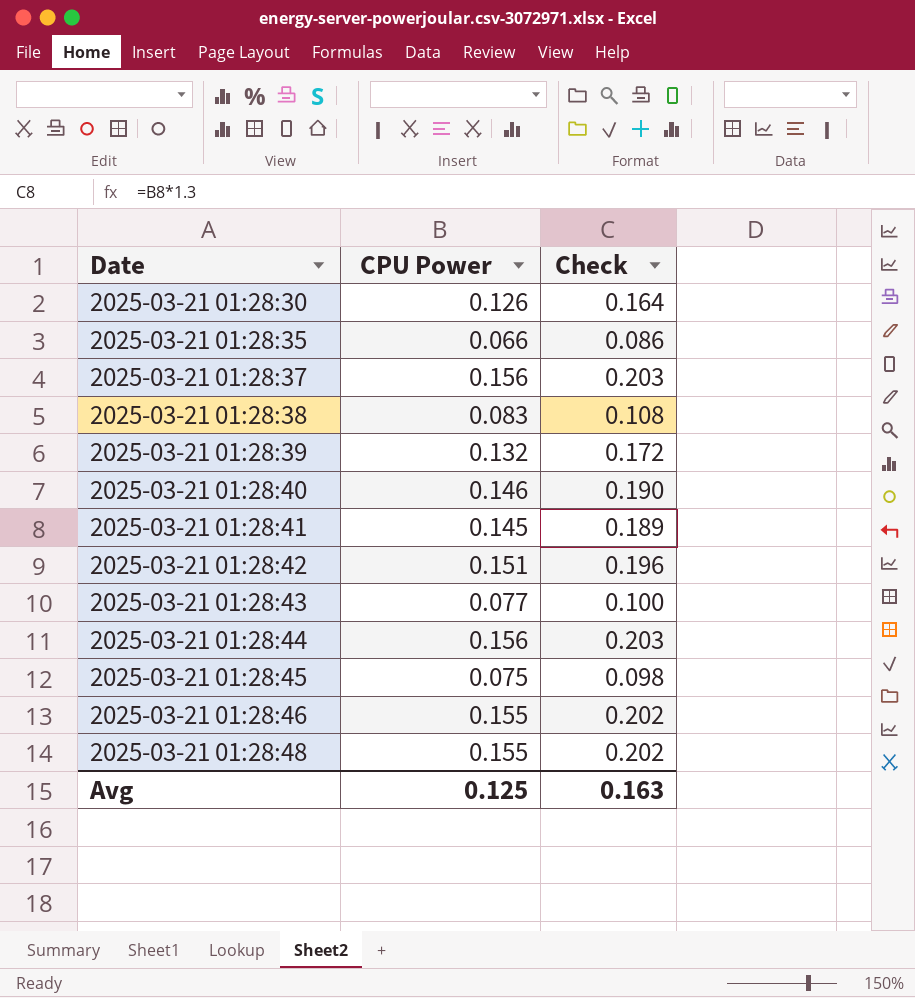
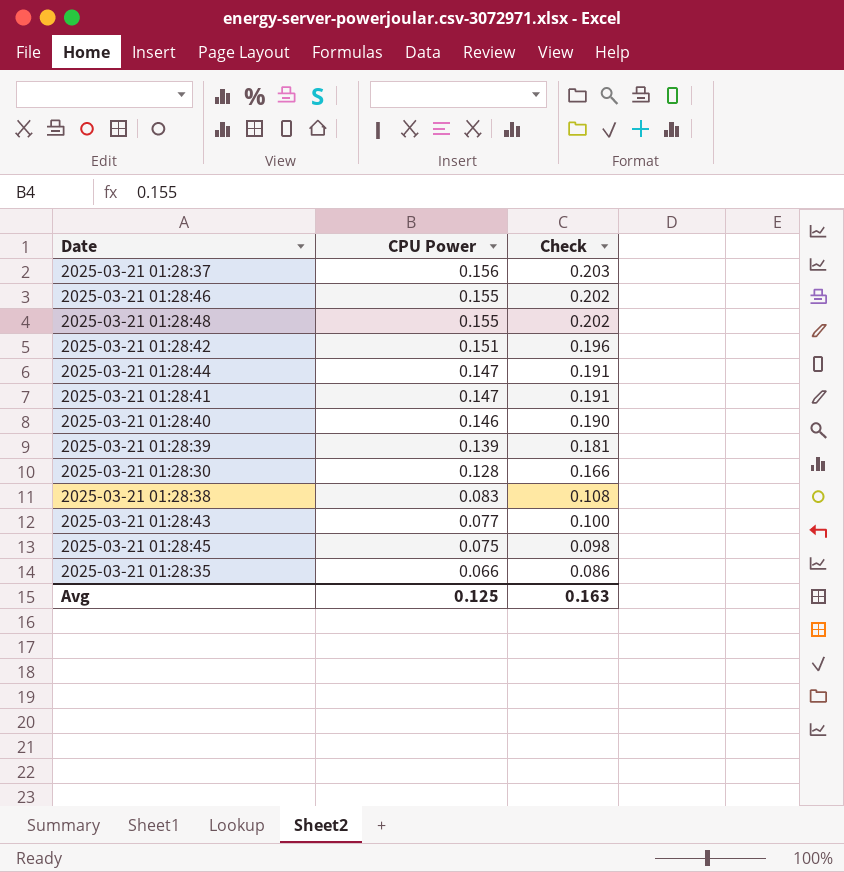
row order: Date ascending -> CPU Power descending
2025-03-21 01:28:44 | CPU Power: 0.156 -> 0.147
2025-03-21 01:28:44 | Check: 0.203 -> 0.191
2025-03-21 01:28:41 | CPU Power: 0.145 -> 0.147
2025-03-21 01:28:41 | Check: 0.189 -> 0.191
2025-03-21 01:28:39 | CPU Power: 0.132 -> 0.139
2025-03-21 01:28:39 | Check: 0.172 -> 0.181
2025-03-21 01:28:30 | CPU Power: 0.126 -> 0.128
2025-03-21 01:28:30 | Check: 0.164 -> 0.166

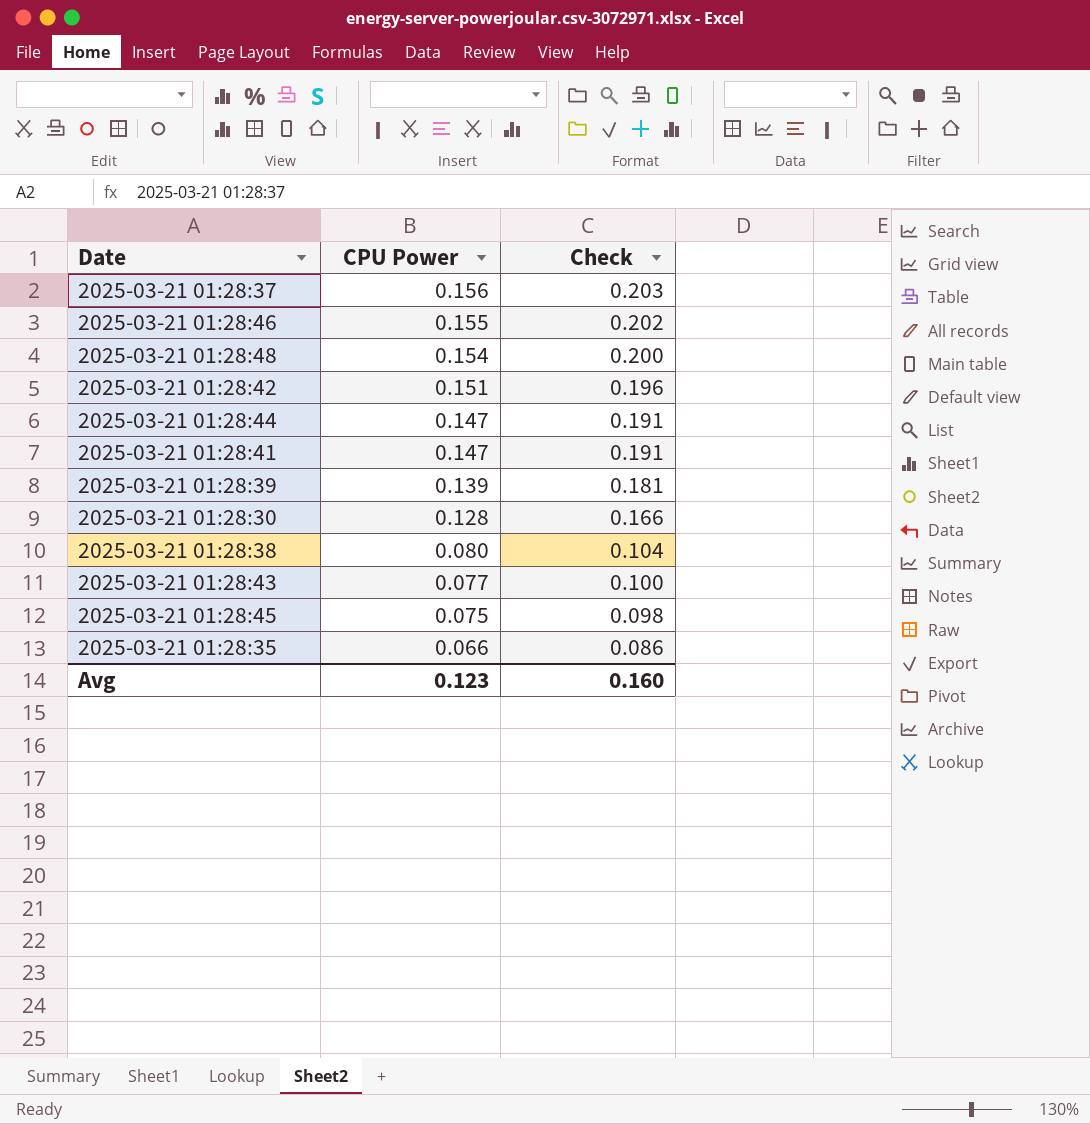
row 2025-03-21 01:28:40: 0.146 | 0.190 -> none
2025-03-21 01:28:48 | CPU Power: 0.155 -> 0.154
2025-03-21 01:28:48 | Check: 0.202 -> 0.200
2025-03-21 01:28:38 | CPU Power: 0.083 -> 0.080
2025-03-21 01:28:38 | Check: 0.108 -> 0.104
Avg | CPU Power: 0.125 -> 0.123
Avg | Check: 0.163 -> 0.160

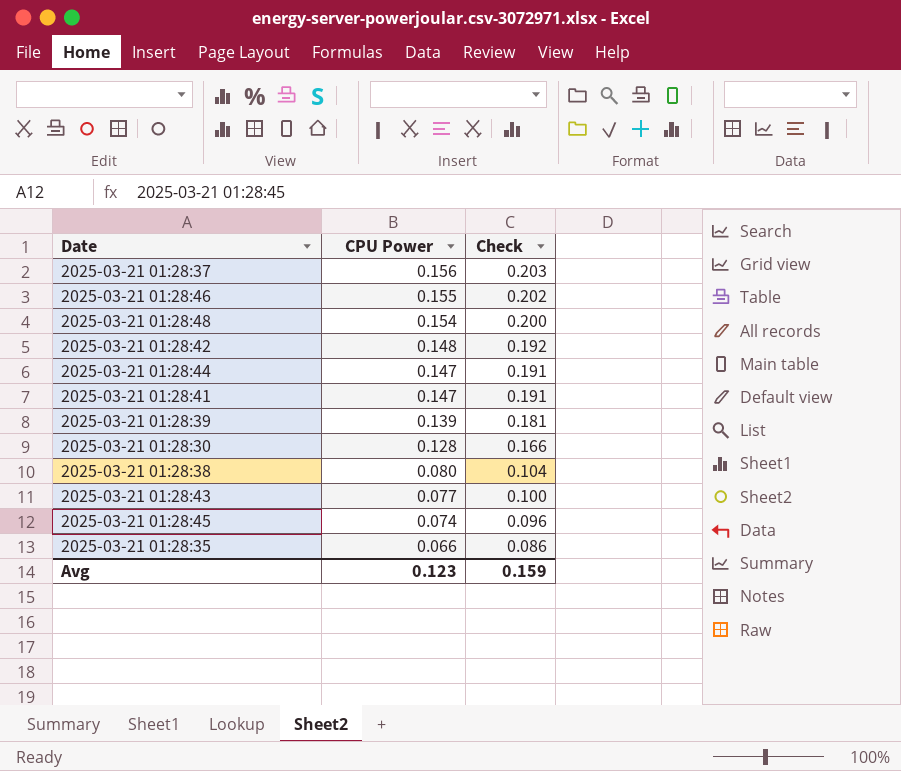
2025-03-21 01:28:42 | CPU Power: 0.151 -> 0.148
2025-03-21 01:28:42 | Check: 0.196 -> 0.192
2025-03-21 01:28:45 | CPU Power: 0.075 -> 0.074
2025-03-21 01:28:45 | Check: 0.098 -> 0.096
Avg | Check: 0.160 -> 0.159

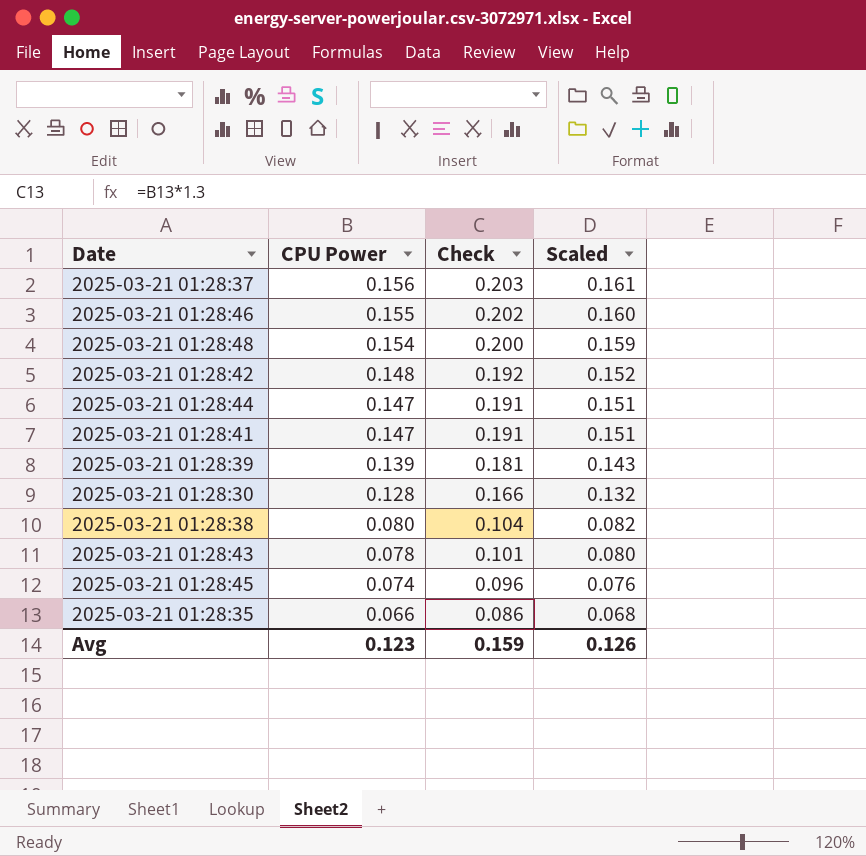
column Scaled | formula: none -> [CPU Power] * 1.03
2025-03-21 01:28:43 | CPU Power: 0.077 -> 0.078
2025-03-21 01:28:43 | Check: 0.100 -> 0.101

